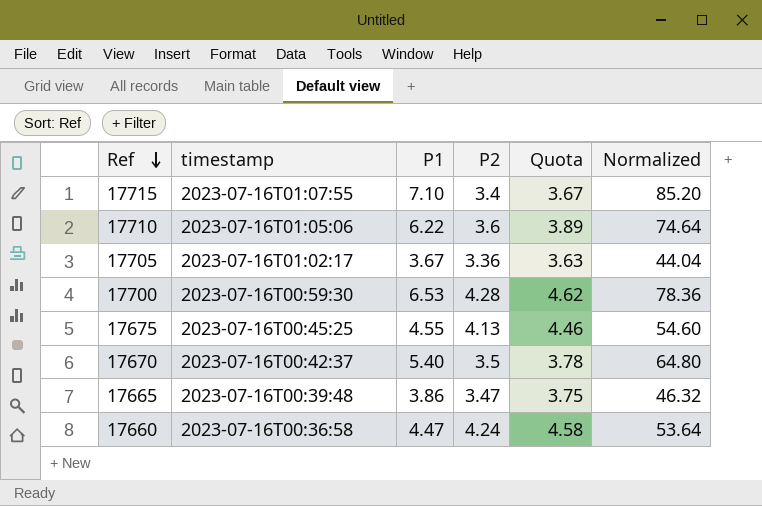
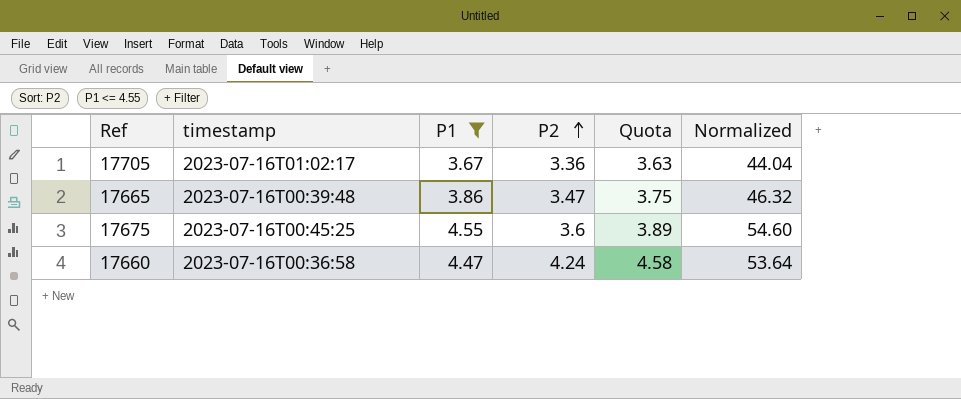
filter: none -> P1 <= 4.55
row order: Ref descending -> P2 ascending
17675 | P2: 4.13 -> 3.6
17675 | Quota: 4.46 -> 3.89

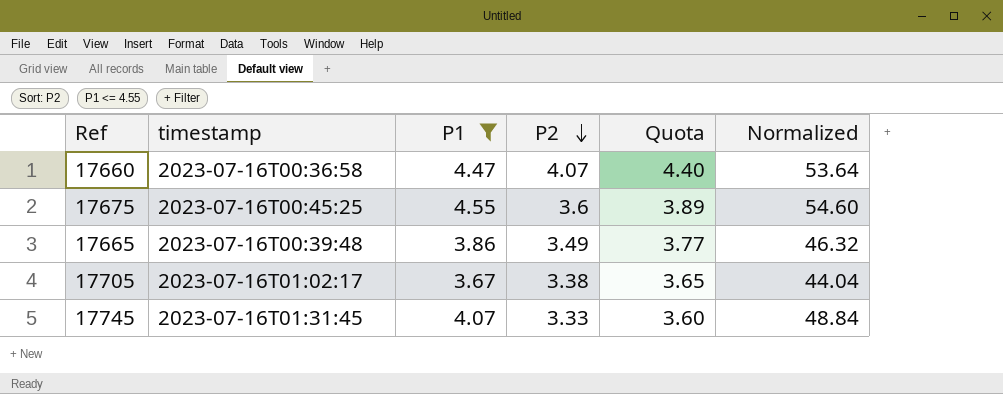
row order: P2 ascending -> P2 descending
17660 | P2: 4.24 -> 4.07
17660 | Quota: 4.58 -> 4.40
17665 | P2: 3.47 -> 3.49
17665 | Quota: 3.75 -> 3.77
17705 | P2: 3.36 -> 3.38
17705 | Quota: 3.63 -> 3.65
row 17745: none -> 2023-07-16T01:31:45 | 4.07 | 3.33 | 3.60 | 48.84

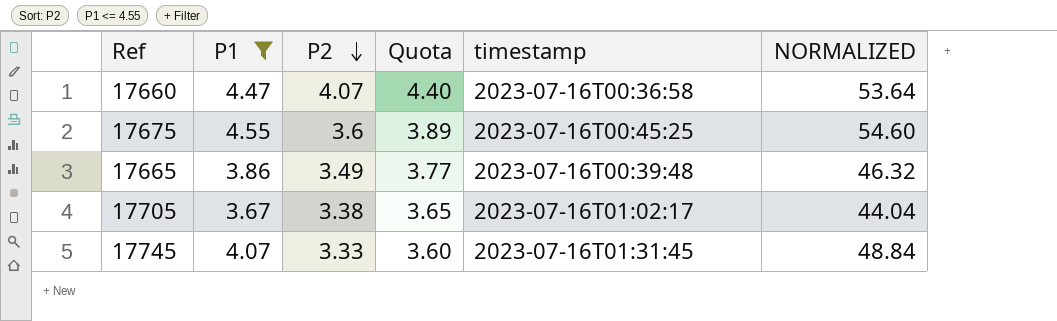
column timestamp | position: 2 -> 5
column name: Normalized -> NORMALIZED

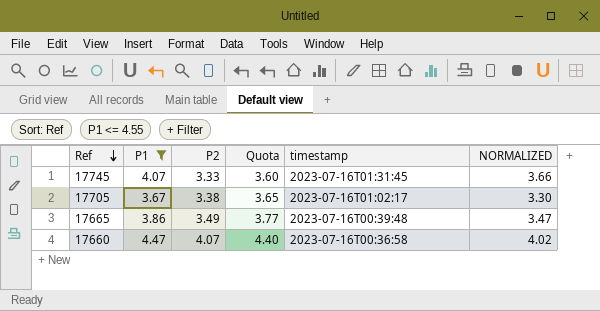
row order: P2 descending -> Ref descending
column NORMALIZED | formula: [P1] * 12 -> [P1] * 0.9
row 17675: 4.55 | 3.6 | 3.89 | 2023-07-16T00:45:25 | 54.60 -> none

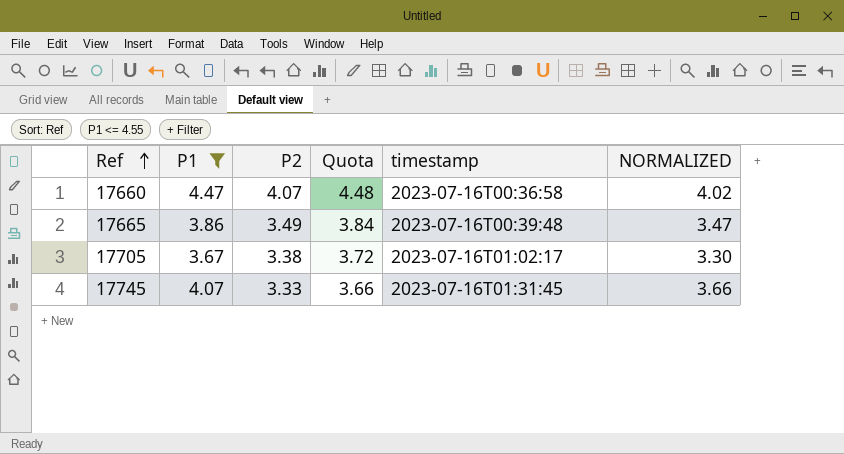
row order: Ref descending -> Ref ascending
column Quota | formula: [P2] * 1.08 -> [P2] * 1.1

